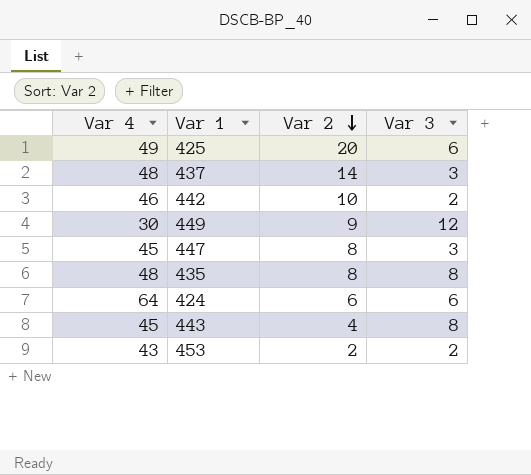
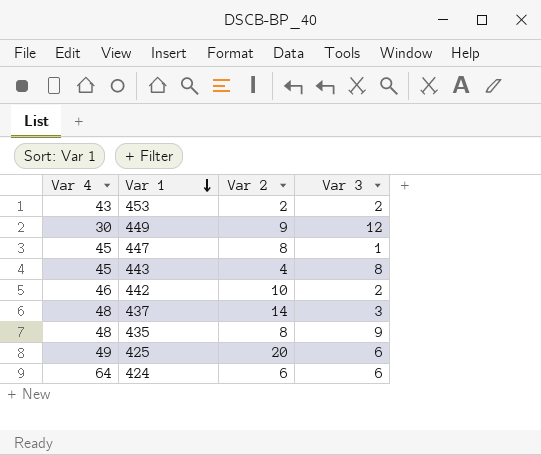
row order: Var 2 descending -> Var 1 descending
447 | Var 3: 3 -> 1
435 | Var 3: 8 -> 9

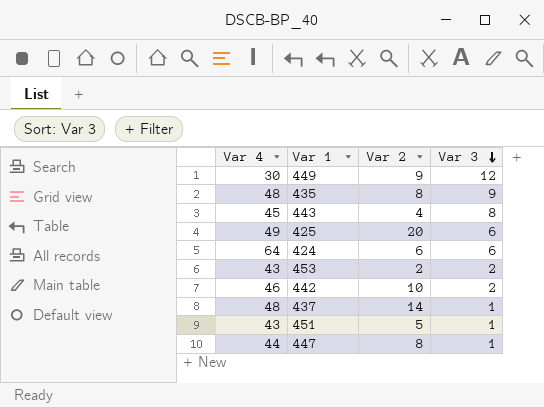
row order: Var 1 descending -> Var 3 descending
437 | Var 3: 3 -> 1
row 451: none -> 43 | 5 | 1
447 | Var 4: 45 -> 44

